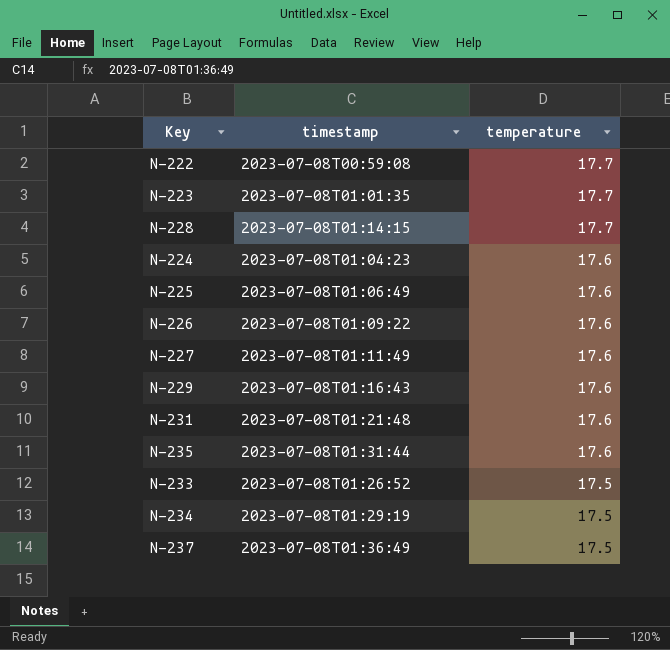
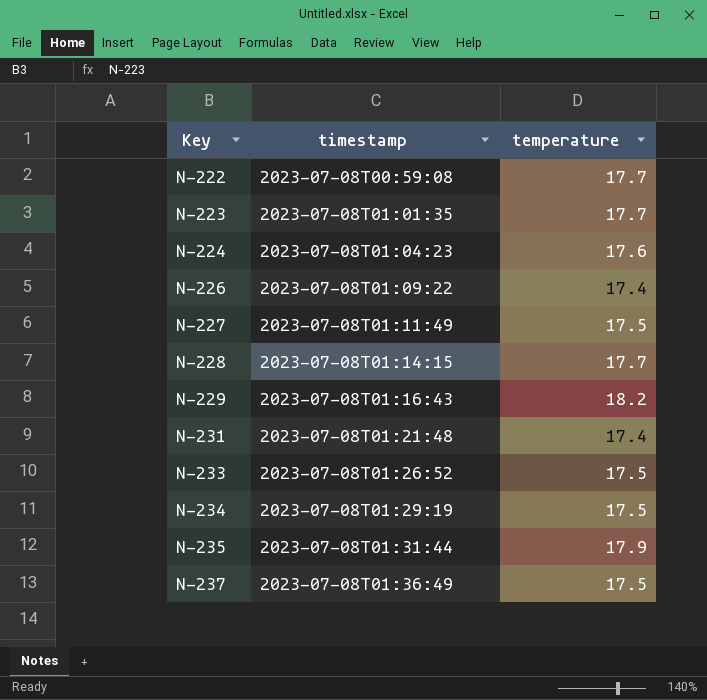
row order: temperature descending -> Key ascending
row N-225: 2023-07-08T01:06:49 | 17.6 -> none
N-226 | temperature: 17.6 -> 17.4
N-227 | temperature: 17.6 -> 17.5
N-229 | temperature: 17.6 -> 18.2
N-231 | temperature: 17.6 -> 17.4
N-235 | temperature: 17.6 -> 17.9

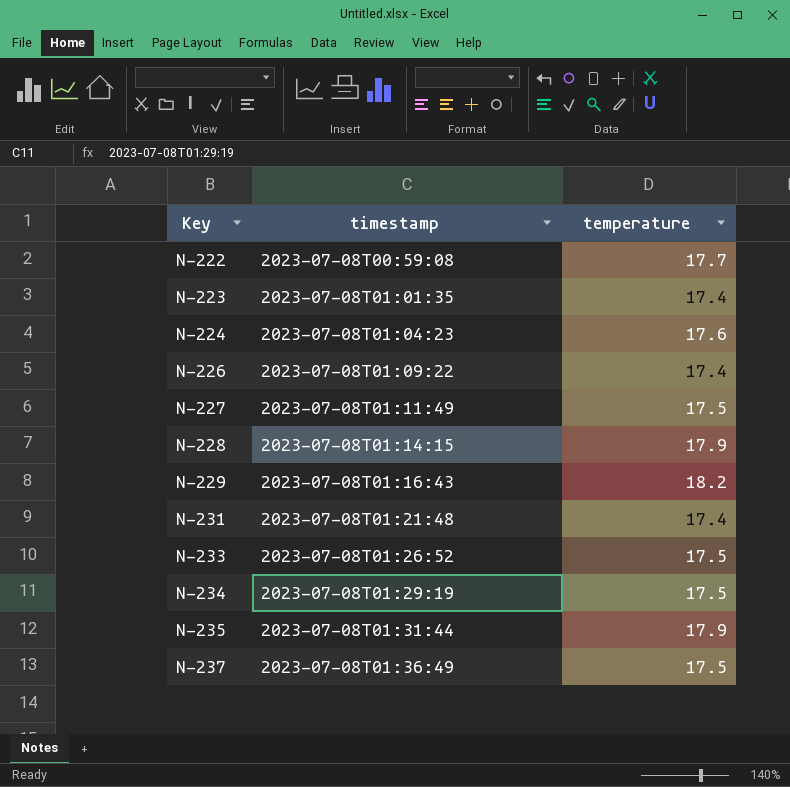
N-223 | temperature: 17.7 -> 17.4
N-228 | temperature: 17.7 -> 17.9

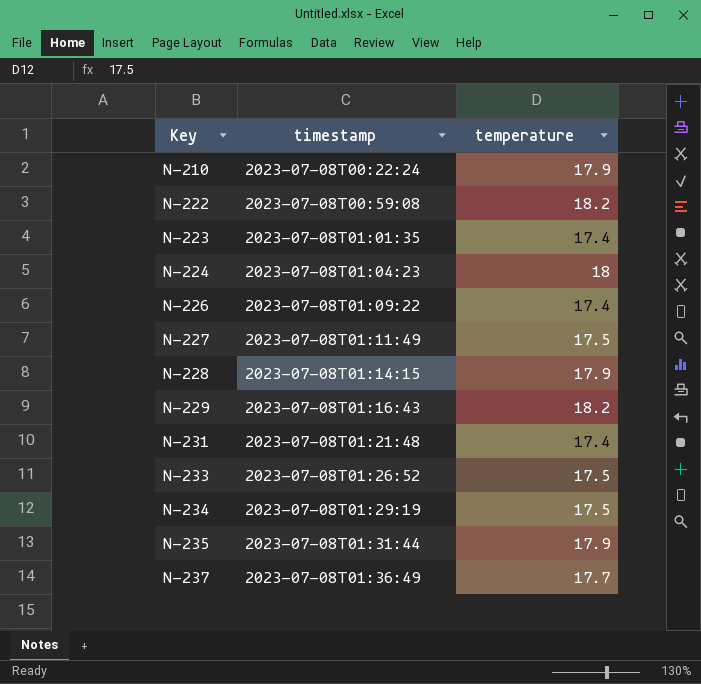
row N-210: none -> 2023-07-08T00:22:24 | 17.9
N-222 | temperature: 17.7 -> 18.2
N-224 | temperature: 17.6 -> 18
N-237 | temperature: 17.5 -> 17.7

